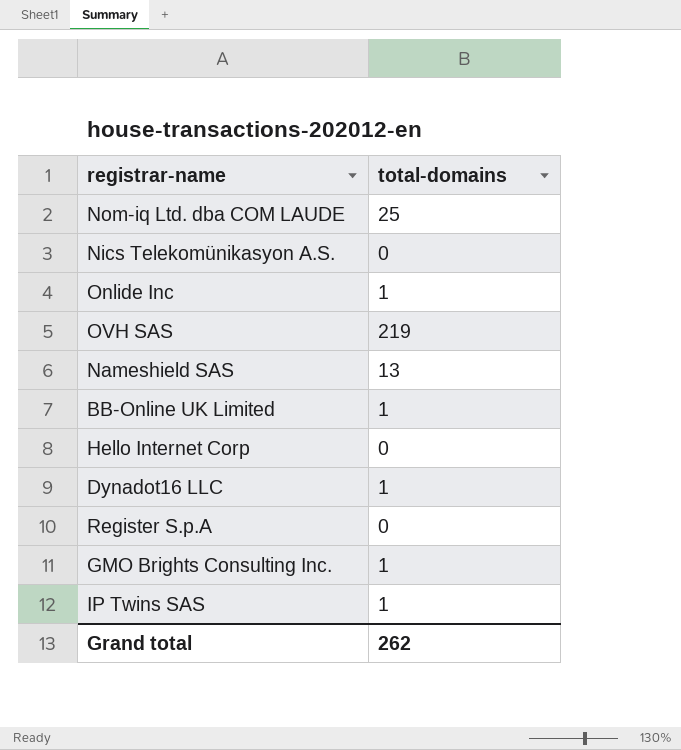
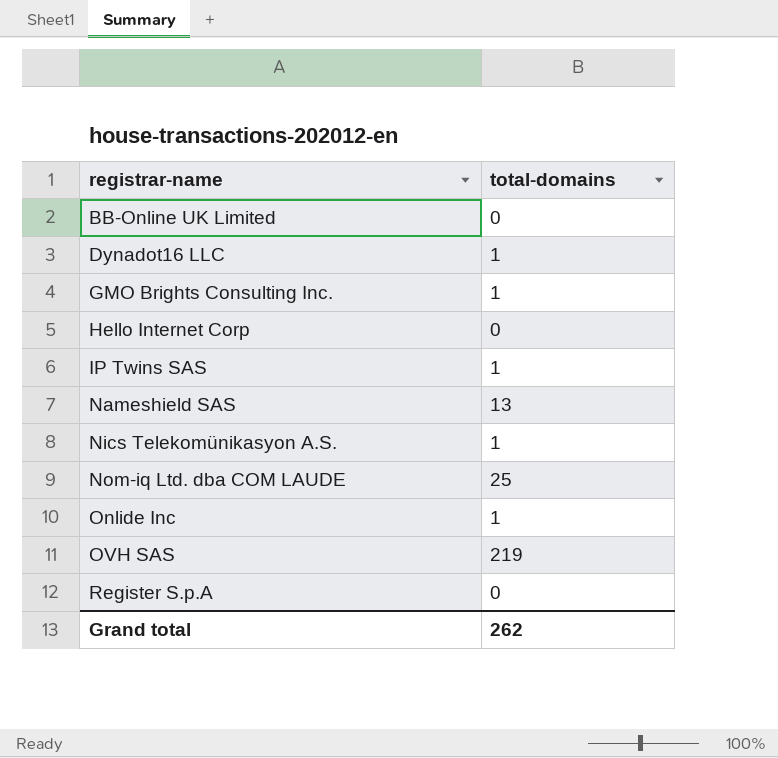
row order: none -> registrar-name ascending
BB-Online UK Limited | total-domains: 1 -> 0
Nics Telekomünikasyon A.S. | total-domains: 0 -> 1

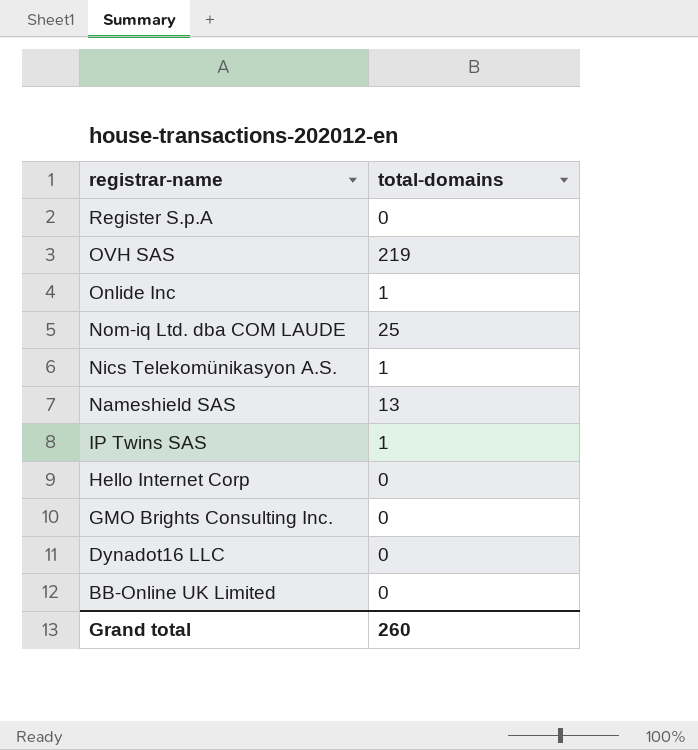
row order: registrar-name ascending -> registrar-name descending
GMO Brights Consulting Inc. | total-domains: 1 -> 0
Dynadot16 LLC | total-domains: 1 -> 0
Grand total | total-domains: 262 -> 260

